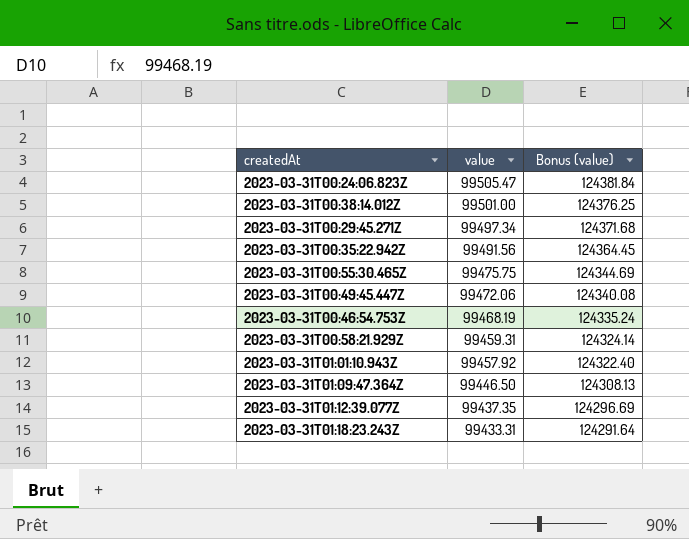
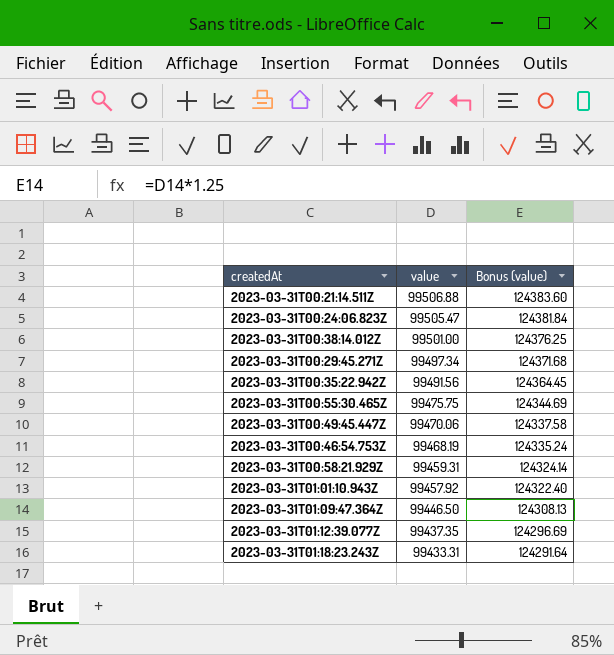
row 2023-03-31T00:21:14.511Z: none -> 99506.88 | 124383.60
2023-03-31T00:49:45.447Z | value: 99472.06 -> 99470.06
2023-03-31T00:49:45.447Z | Bonus (value): 124340.08 -> 124337.58

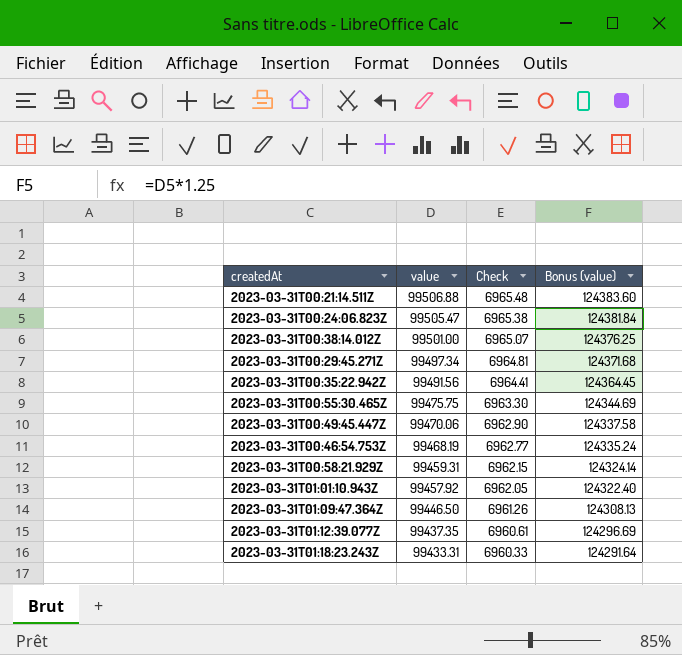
column Check | formula: none -> [value] * 0.07

